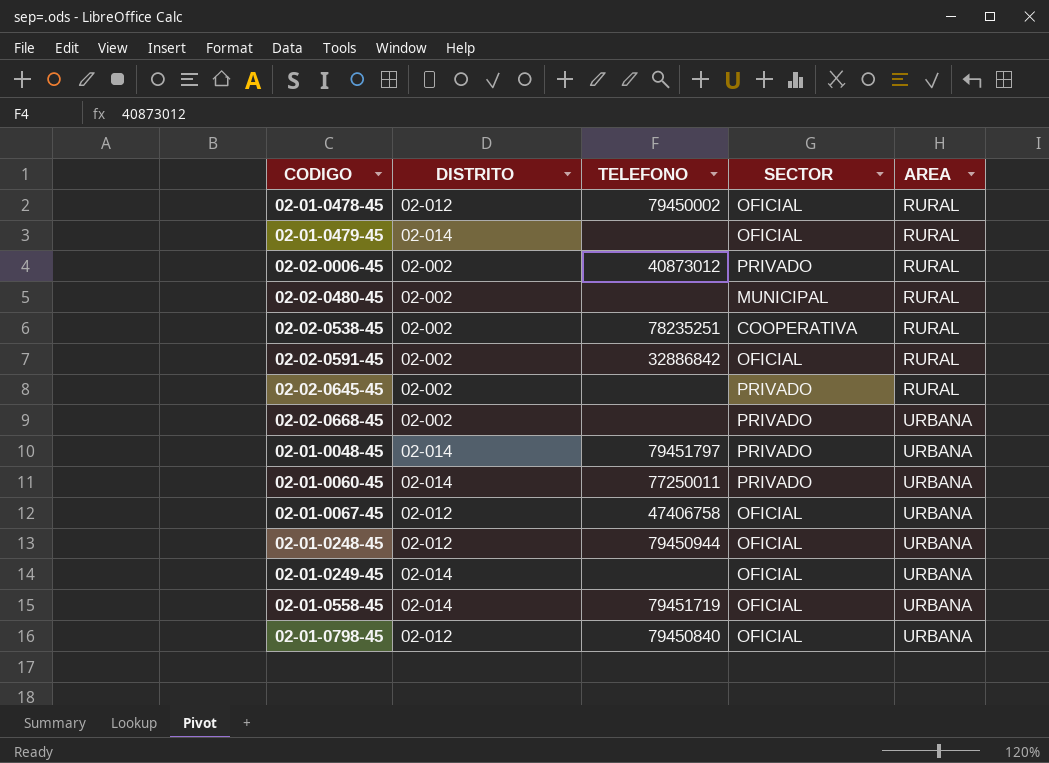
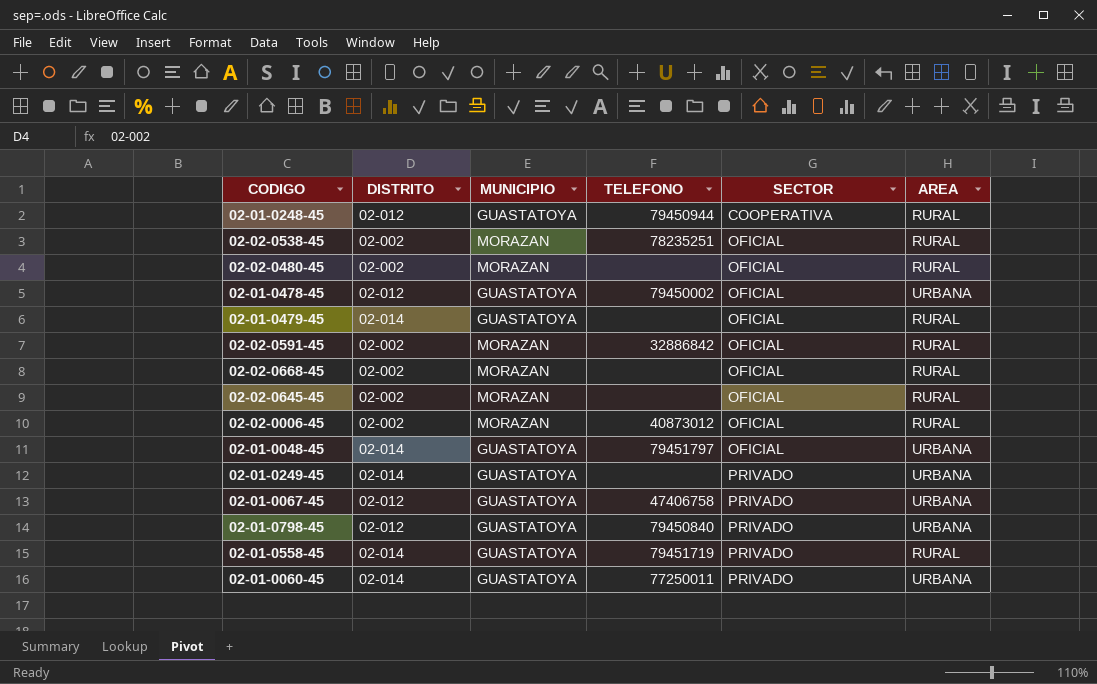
row order: AREA ascending -> SECTOR ascending
column MUNICIPIO | position: none -> 3
02-01-0248-45 | SECTOR: OFICIAL -> COOPERATIVA
02-01-0248-45 | AREA: URBANA -> RURAL
02-02-0538-45 | SECTOR: COOPERATIVA -> OFICIAL
02-02-0480-45 | SECTOR: MUNICIPAL -> OFICIAL
02-01-0478-45 | AREA: RURAL -> URBANA
02-02-0668-45 | SECTOR: PRIVADO -> OFICIAL
02-02-0668-45 | AREA: URBANA -> RURAL
02-02-0645-45 | SECTOR: PRIVADO -> OFICIAL
02-02-0006-45 | SECTOR: PRIVADO -> OFICIAL
02-01-0048-45 | SECTOR: PRIVADO -> OFICIAL
02-01-0249-45 | SECTOR: OFICIAL -> PRIVADO
02-01-0067-45 | SECTOR: OFICIAL -> PRIVADO
02-01-0798-45 | SECTOR: OFICIAL -> PRIVADO
02-01-0558-45 | SECTOR: OFICIAL -> PRIVADO
02-01-0558-45 | AREA: URBANA -> RURAL

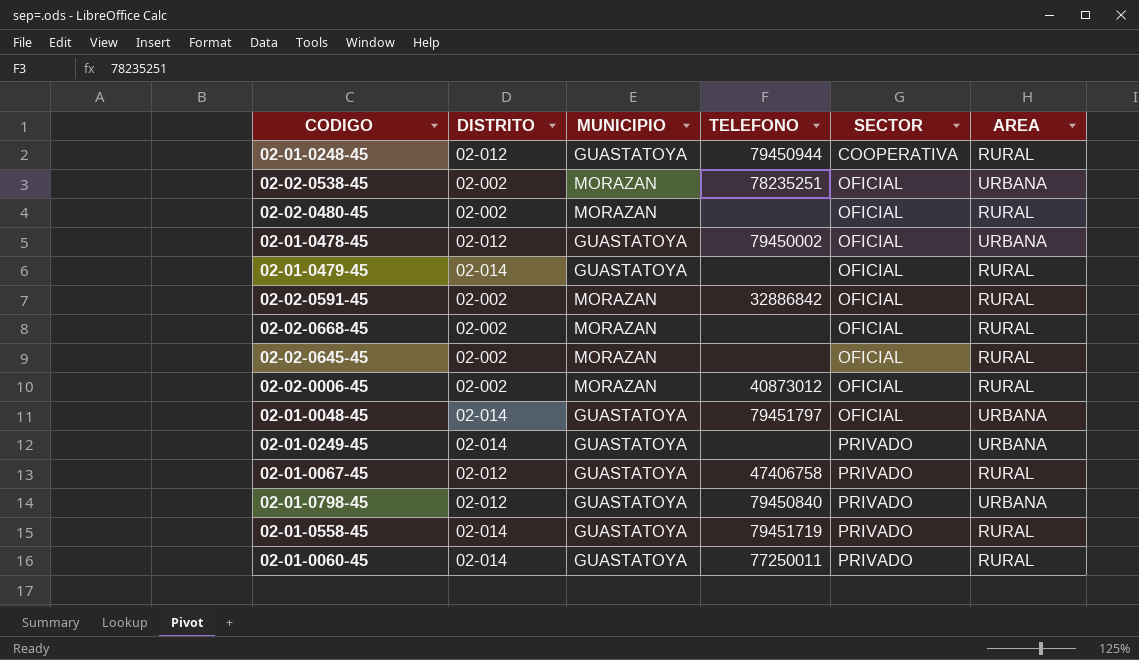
02-02-0538-45 | AREA: RURAL -> URBANA
02-01-0067-45 | AREA: URBANA -> RURAL
02-01-0060-45 | AREA: URBANA -> RURAL

